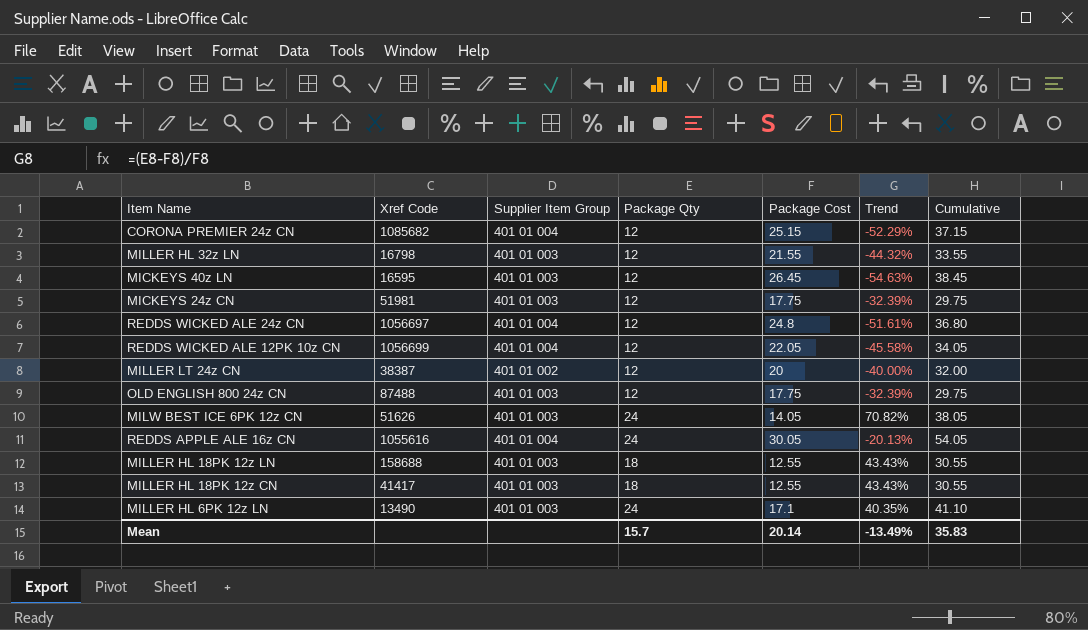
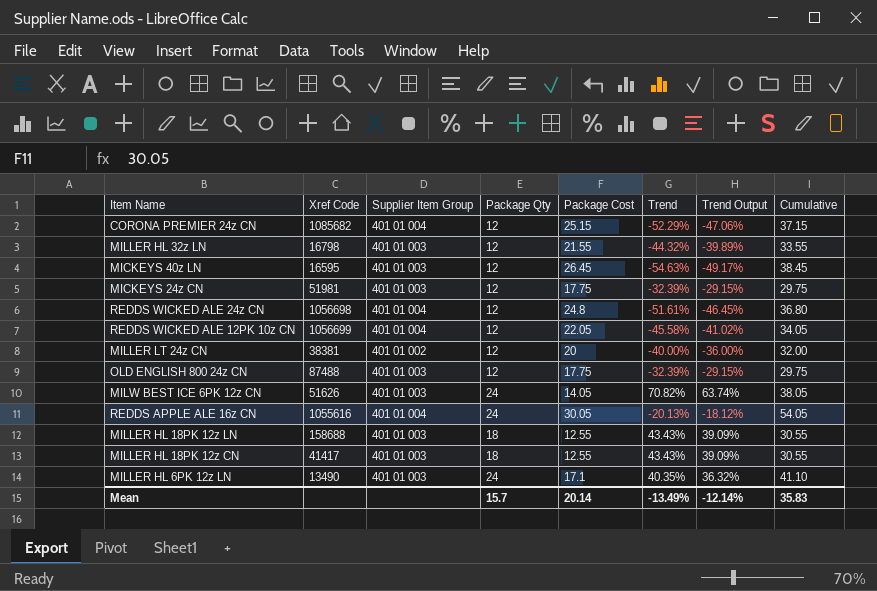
column Trend Output | formula: none -> [Trend] * 0.9
REDDS WICKED ALE 24z CN | Xref Code: 1056697 -> 1056698
MILLER LT 24z CN | Xref Code: 38387 -> 38381

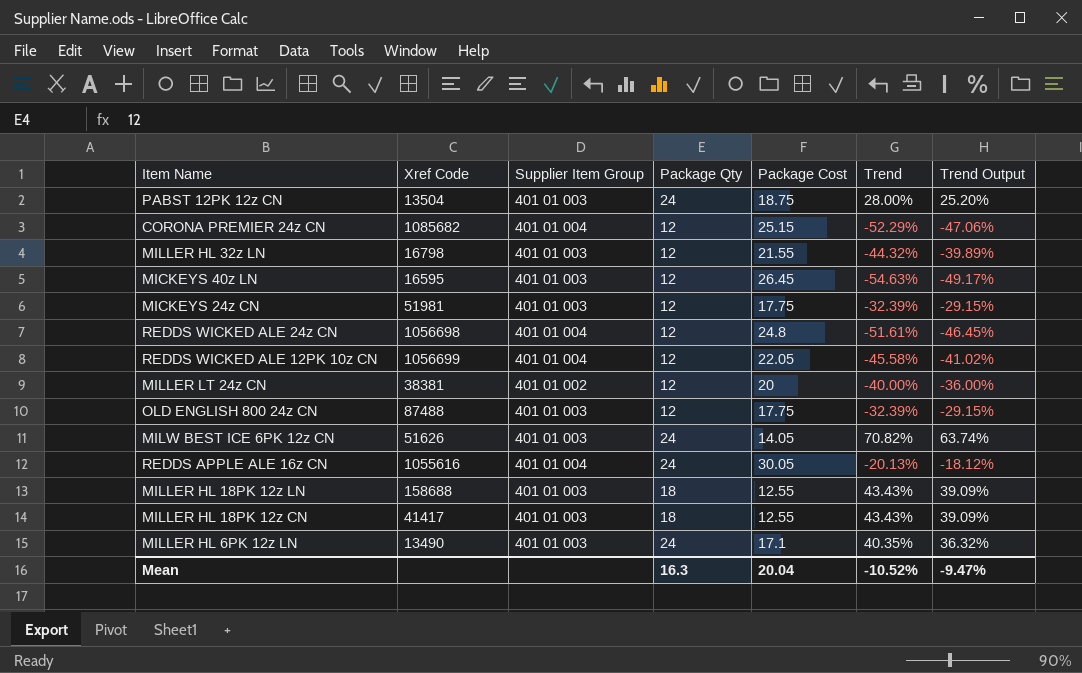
column Cumulative | formula: [Package Qty] + [Package Cost] -> none
row PABST 12PK 12z CN: none -> 13504 | 401 01 003 | 24 | 18.75 | 28.00% | 25.20%
Mean | Package Qty: 15.7 -> 16.3
Mean | Package Cost: 20.14 -> 20.04
Mean | Trend: -13.49% -> -10.52%
Mean | Trend Output: -12.14% -> -9.47%

